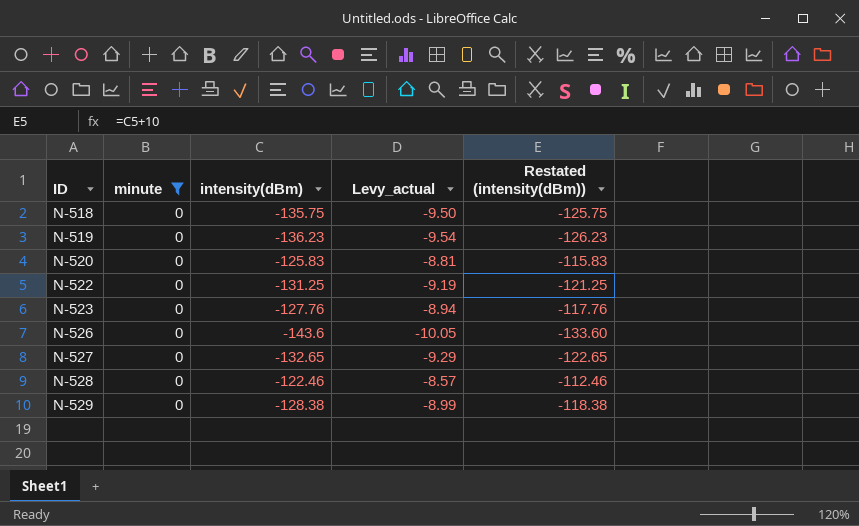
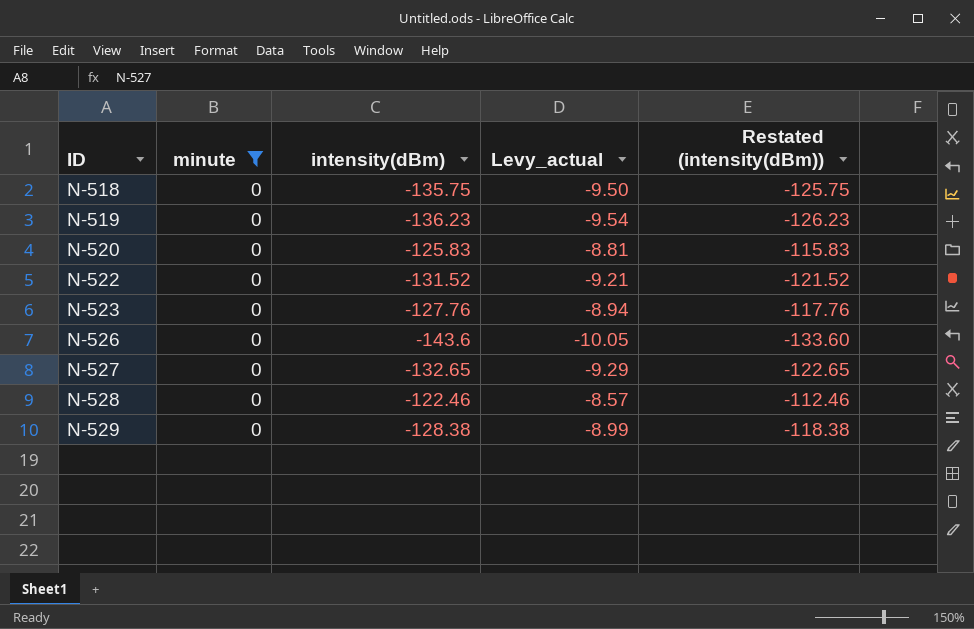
N-522 | intensity(dBm): -131.25 -> -131.52
N-522 | Levy_actual: -9.19 -> -9.21
N-522 | Restated (intensity(dBm)): -121.25 -> -121.52

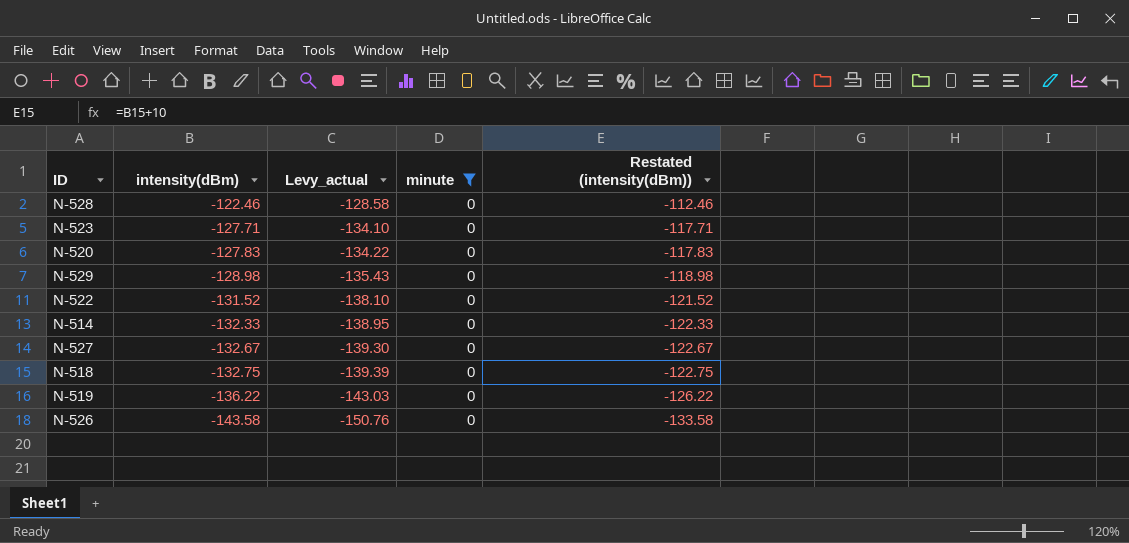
row order: ID ascending -> intensity(dBm) descending
column Levy_actual | formula: [intensity(dBm)] * 0.07 -> [intensity(dBm)] * 1.05
column minute | position: 2 -> 4
N-523 | intensity(dBm): -127.76 -> -127.71
N-523 | Restated (intensity(dBm)): -117.76 -> -117.71
N-520 | intensity(dBm): -125.83 -> -127.83
N-520 | Restated (intensity(dBm)): -115.83 -> -117.83
N-529 | intensity(dBm): -128.38 -> -128.98
N-529 | Restated (intensity(dBm)): -118.38 -> -118.98
row N-514: none -> -132.33 | -138.95 | 0 | -122.33
N-527 | intensity(dBm): -132.65 -> -132.67
N-527 | Restated (intensity(dBm)): -122.65 -> -122.67
N-518 | intensity(dBm): -135.75 -> -132.75
N-518 | Restated (intensity(dBm)): -125.75 -> -122.75
N-519 | intensity(dBm): -136.23 -> -136.22
N-519 | Restated (intensity(dBm)): -126.23 -> -126.22
N-526 | intensity(dBm): -143.6 -> -143.58
N-526 | Restated (intensity(dBm)): -133.60 -> -133.58

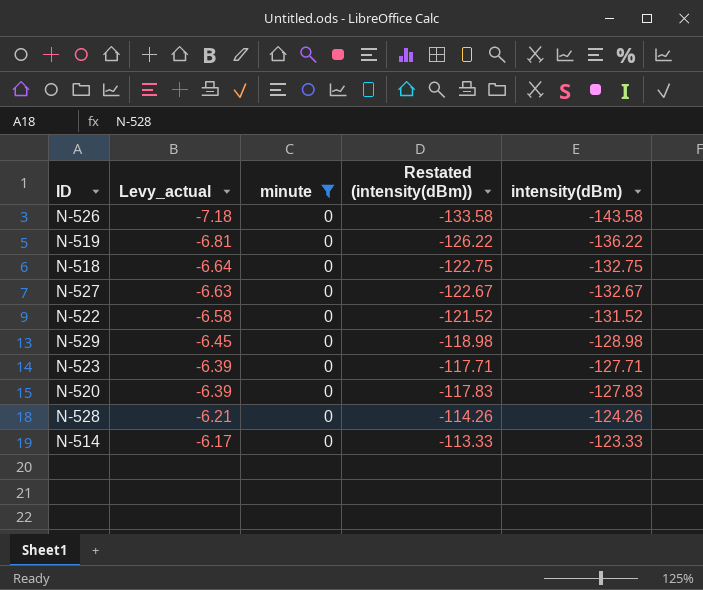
row order: intensity(dBm) descending -> Levy_actual ascending
column Levy_actual | formula: [intensity(dBm)] * 1.05 -> [intensity(dBm)] * 0.05
column intensity(dBm) | position: 2 -> 5
N-528 | Restated (intensity(dBm)): -112.46 -> -114.26
N-528 | intensity(dBm): -122.46 -> -124.26
N-514 | Restated (intensity(dBm)): -122.33 -> -113.33
N-514 | intensity(dBm): -132.33 -> -123.33

